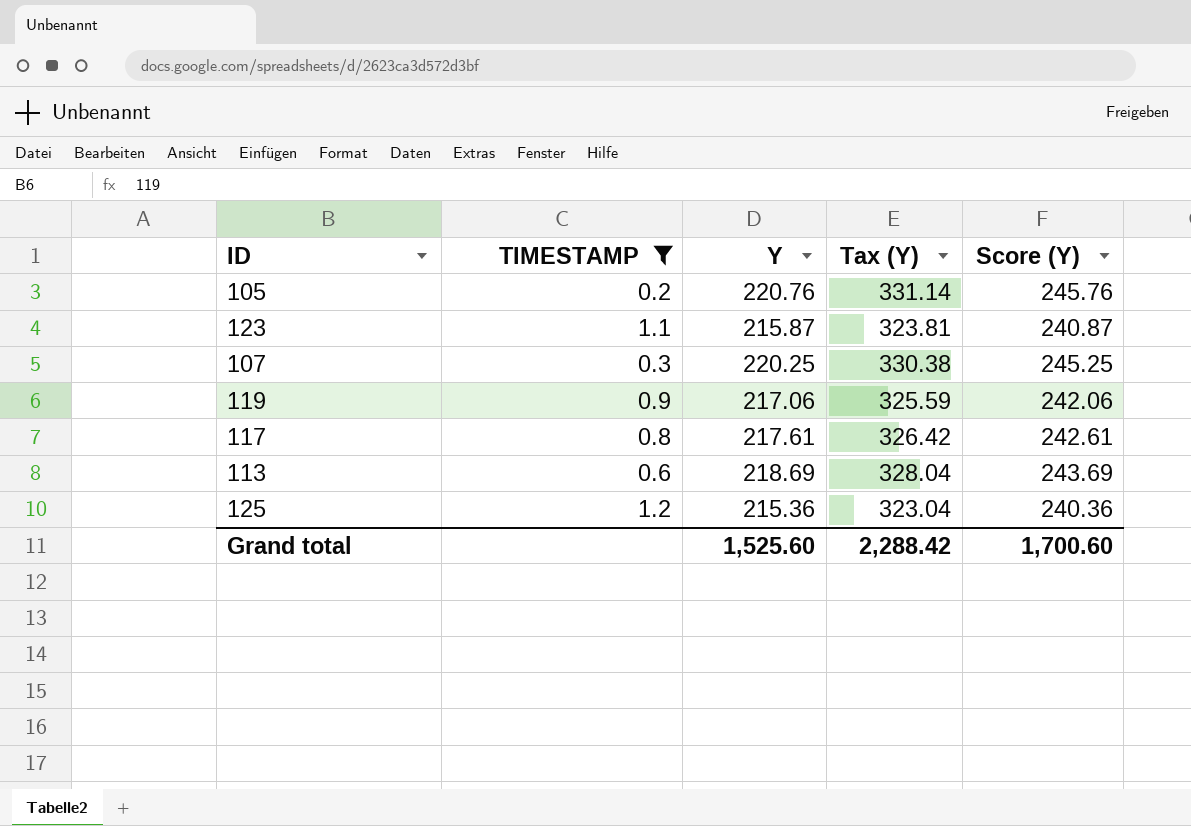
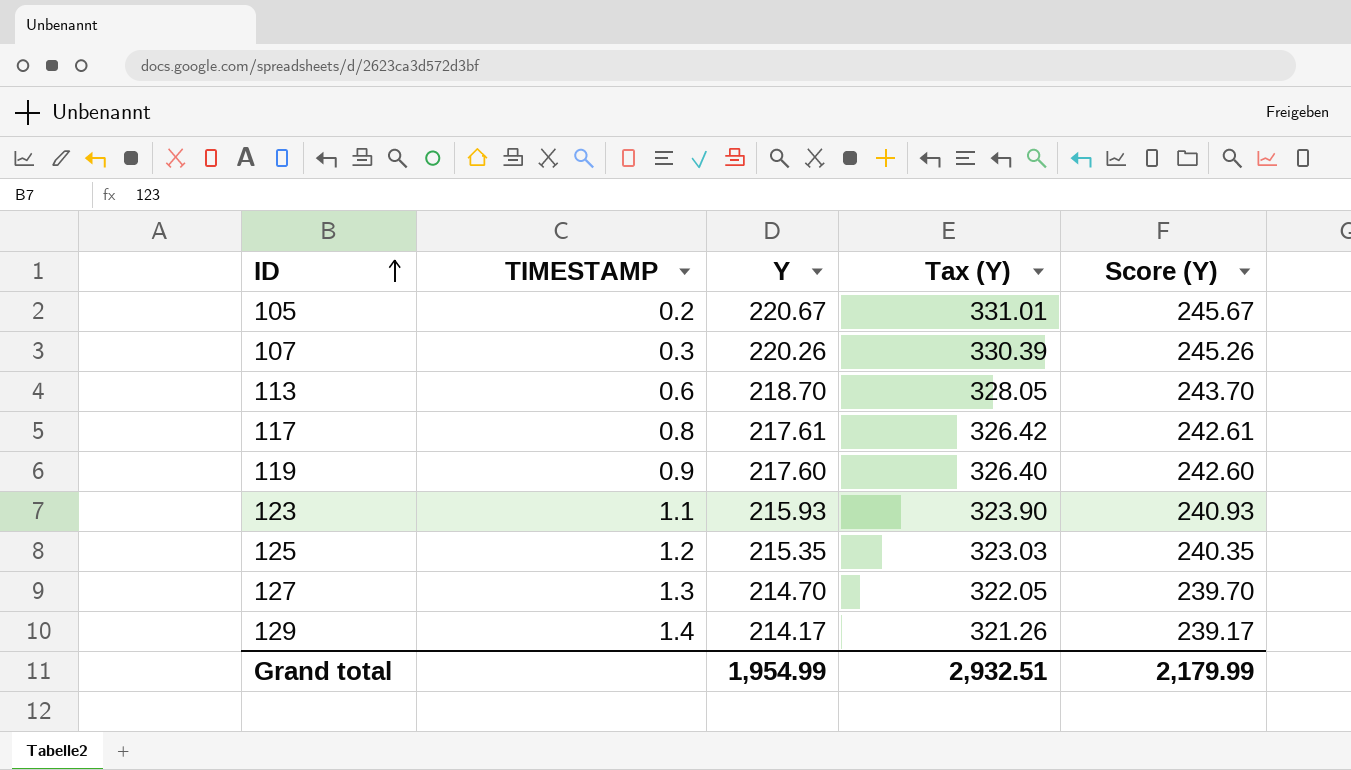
filter: TIMESTAMP <= 1.2 -> none
row order: none -> ID ascending
105 | Y: 220.76 -> 220.67
105 | Tax (Y): 331.14 -> 331.01
105 | Score (Y): 245.76 -> 245.67
107 | Y: 220.25 -> 220.26
107 | Tax (Y): 330.38 -> 330.39
107 | Score (Y): 245.25 -> 245.26
113 | Y: 218.69 -> 218.70
113 | Tax (Y): 328.04 -> 328.05
113 | Score (Y): 243.69 -> 243.70
119 | Y: 217.06 -> 217.60
119 | Tax (Y): 325.59 -> 326.40
119 | Score (Y): 242.06 -> 242.60
123 | Y: 215.87 -> 215.93
123 | Tax (Y): 323.81 -> 323.90
123 | Score (Y): 240.87 -> 240.93
125 | Y: 215.36 -> 215.35
125 | Tax (Y): 323.04 -> 323.03
125 | Score (Y): 240.36 -> 240.35
Grand total | Y: 1,525.60 -> 1,954.99
Grand total | Tax (Y): 2,288.42 -> 2,932.51
Grand total | Score (Y): 1,700.60 -> 2,179.99

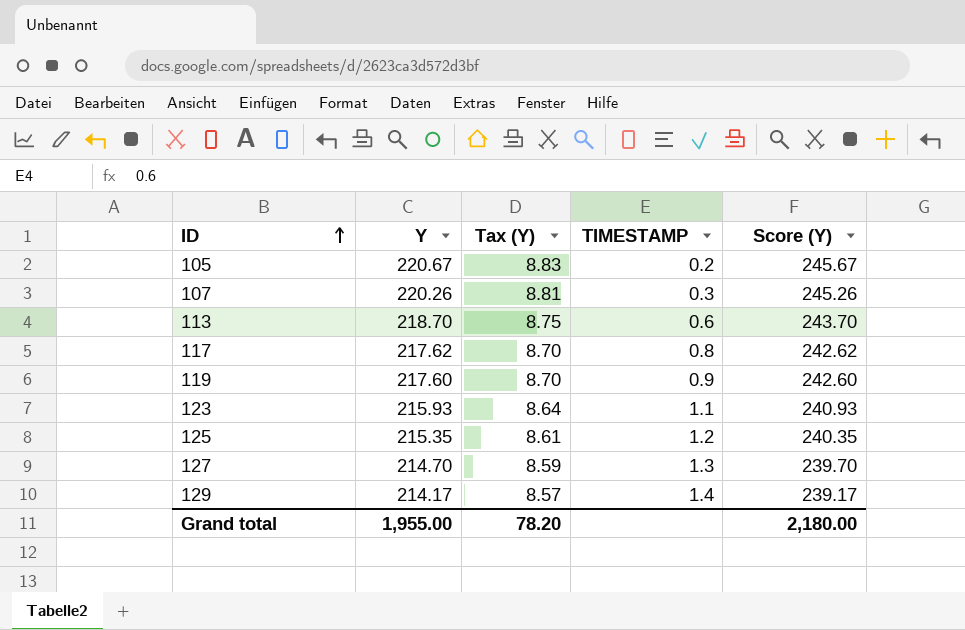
column Tax (Y) | formula: [Y] * 1.5 -> [Y] * 0.04
column TIMESTAMP | position: 2 -> 4
117 | Y: 217.61 -> 217.62
117 | Score (Y): 242.61 -> 242.62
Grand total | Y: 1,954.99 -> 1,955.00
Grand total | Tax (Y): 2,932.51 -> 78.20
Grand total | Score (Y): 2,179.99 -> 2,180.00

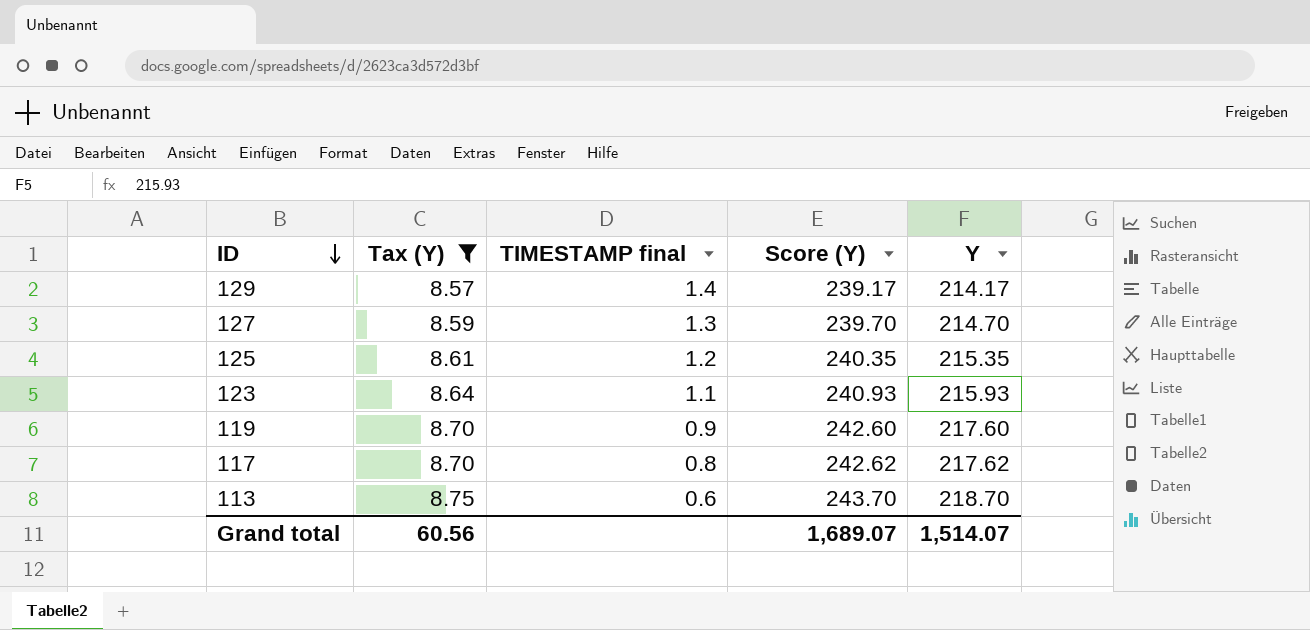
filter: none -> Tax (Y) <= 8.75
row order: ID ascending -> ID descending
column name: TIMESTAMP -> TIMESTAMP final
column Y | position: 2 -> 5
Grand total | Tax (Y): 78.20 -> 60.56
Grand total | Score (Y): 2,180.00 -> 1,689.07
Grand total | Y: 1,955.00 -> 1,514.07

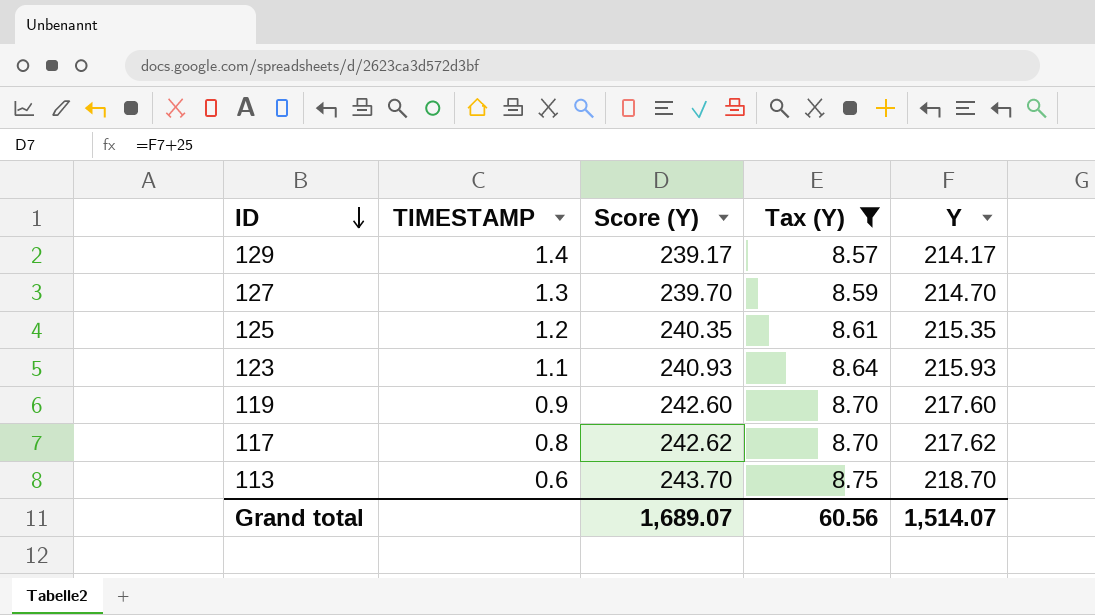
column name: TIMESTAMP final -> TIMESTAMP
column Tax (Y) | position: 2 -> 4

